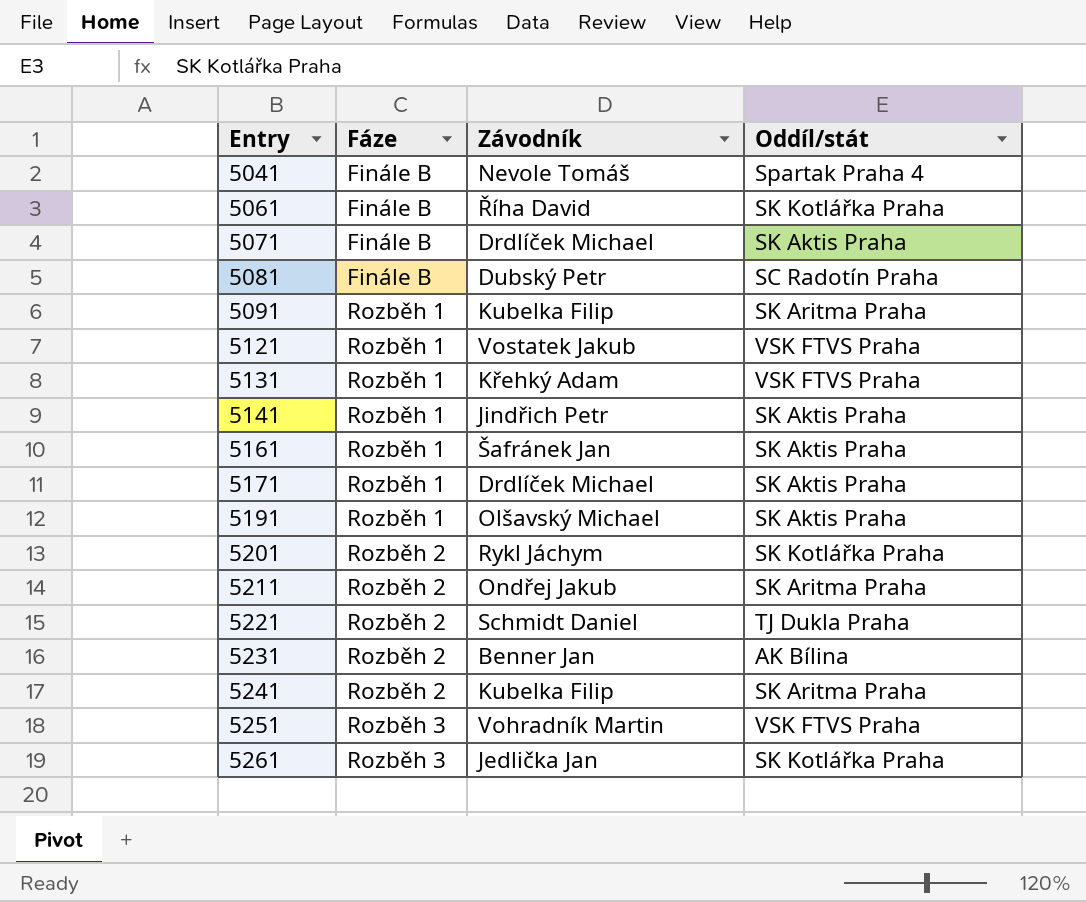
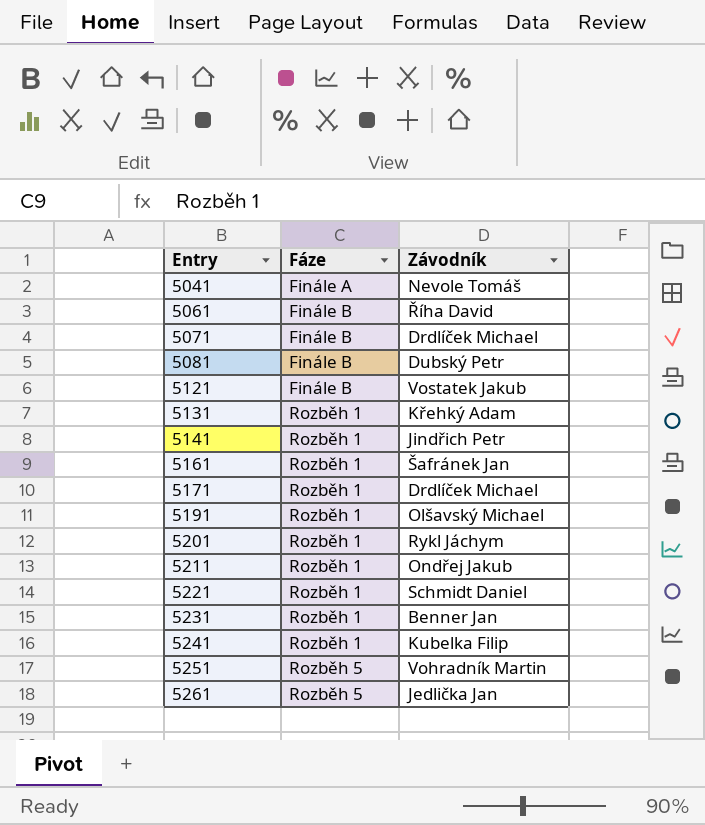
column Oddíl/stát | position: 4 -> none
row 5091: Rozběh 1 | Kubelka Filip | SK Aritma Praha -> none
5041 | Fáze: Finále B -> Finále A
5121 | Fáze: Rozběh 1 -> Finále B
5201 | Fáze: Rozběh 2 -> Rozběh 1
5211 | Fáze: Rozběh 2 -> Rozběh 1
5221 | Fáze: Rozběh 2 -> Rozběh 1
5231 | Fáze: Rozběh 2 -> Rozběh 1
5241 | Fáze: Rozběh 2 -> Rozběh 1
5251 | Fáze: Rozběh 3 -> Rozběh 5
5261 | Fáze: Rozběh 3 -> Rozběh 5

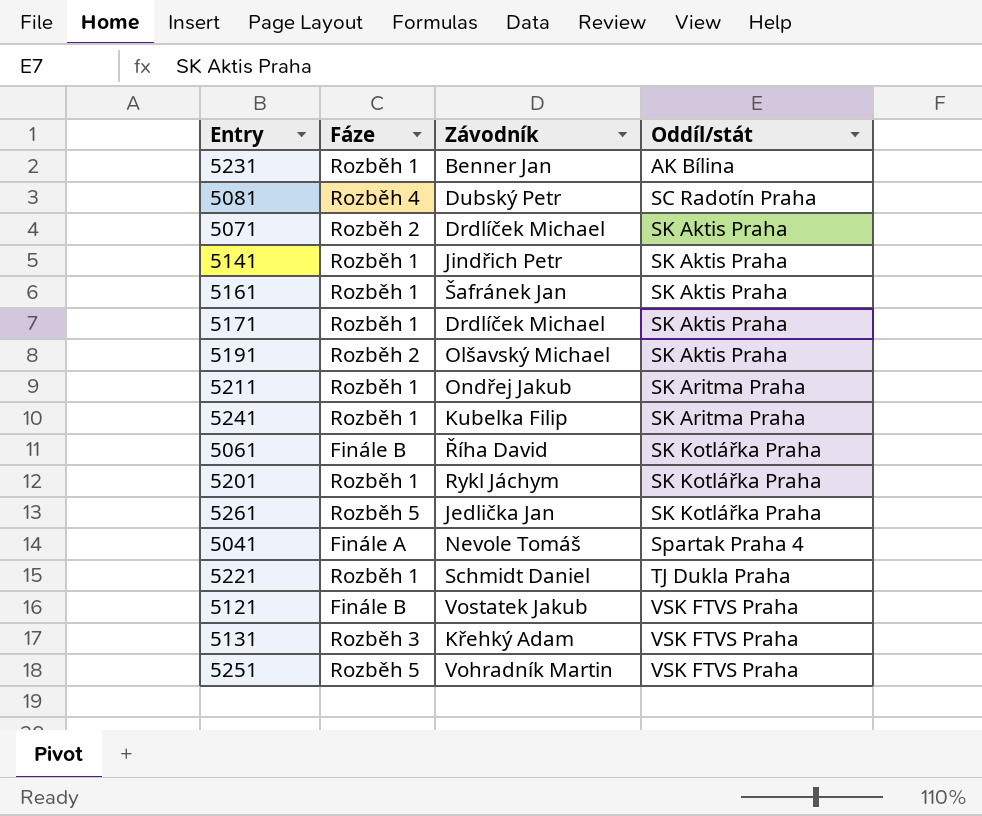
row order: Entry ascending -> Oddíl/stát ascending
column Oddíl/stát | position: none -> 4
5081 | Fáze: Finále B -> Rozběh 4
5071 | Fáze: Finále B -> Rozběh 2
5191 | Fáze: Rozběh 1 -> Rozběh 2
5131 | Fáze: Rozběh 1 -> Rozběh 3

